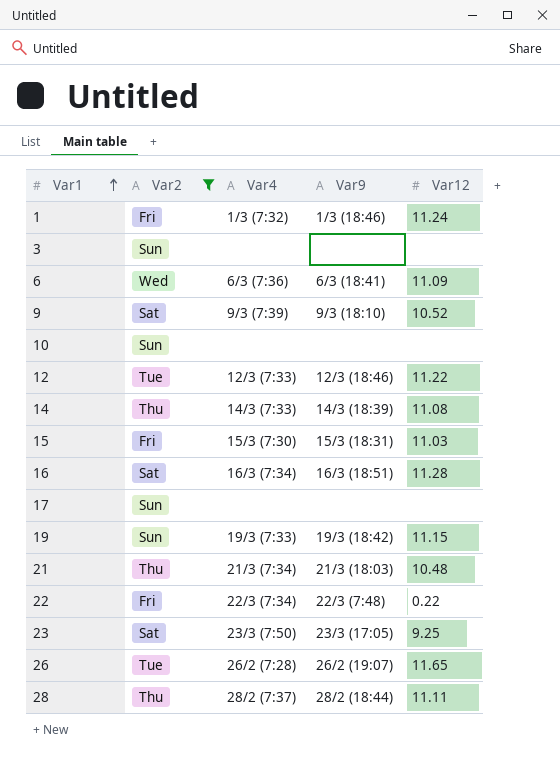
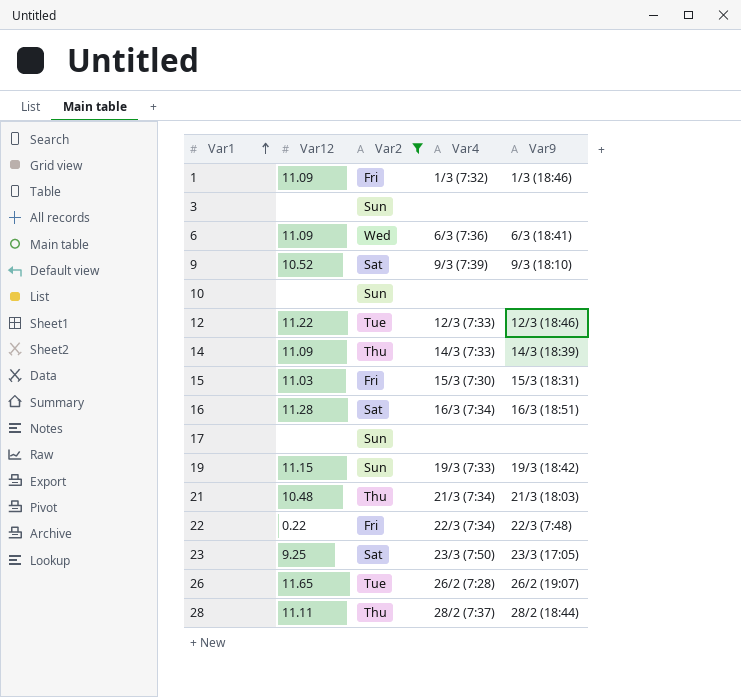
column Var12 | position: 5 -> 2
1 | Var12: 11.24 -> 11.09
14 | Var12: 11.08 -> 11.09

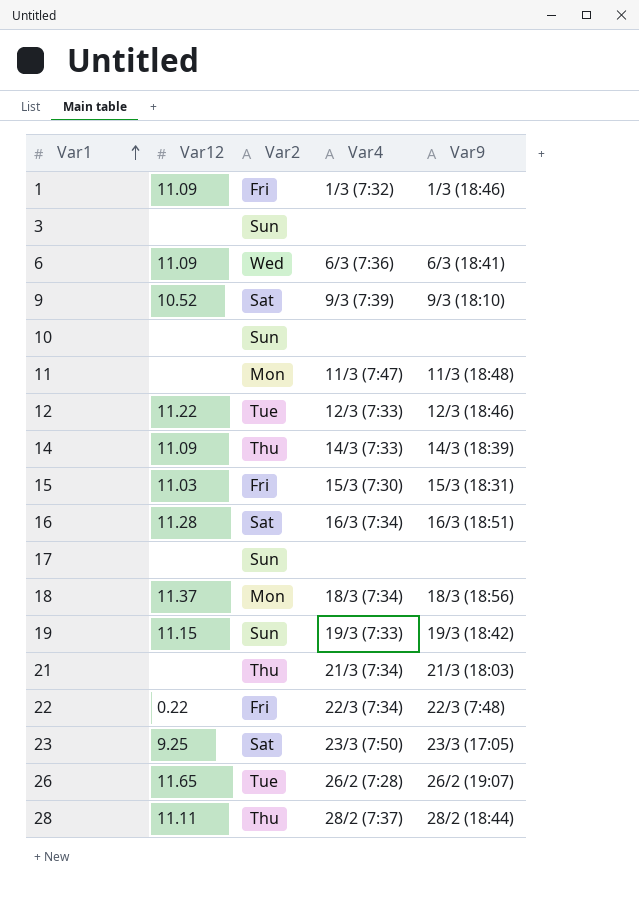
filter: Var2 != Mon -> none
21 | Var12: 10.48 -> none

